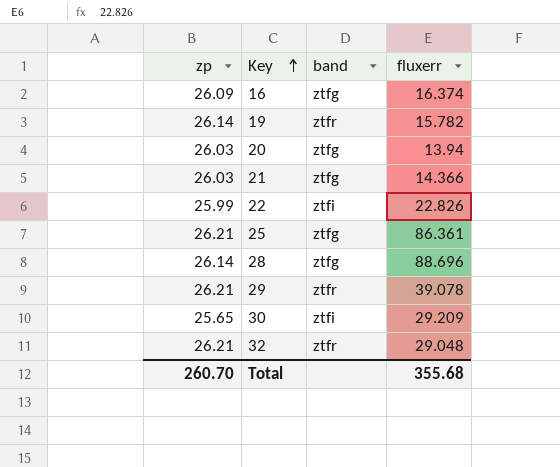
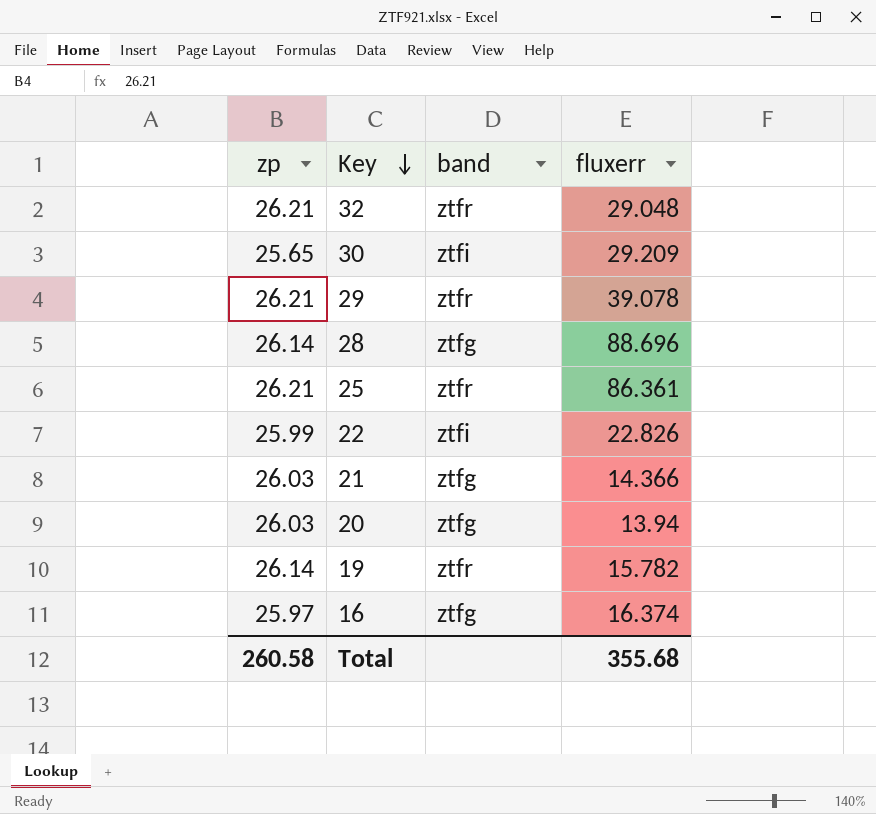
row order: Key ascending -> Key descending
25 | band: ztfg -> ztfr
16 | zp: 26.09 -> 25.97
Total | zp: 260.70 -> 260.58

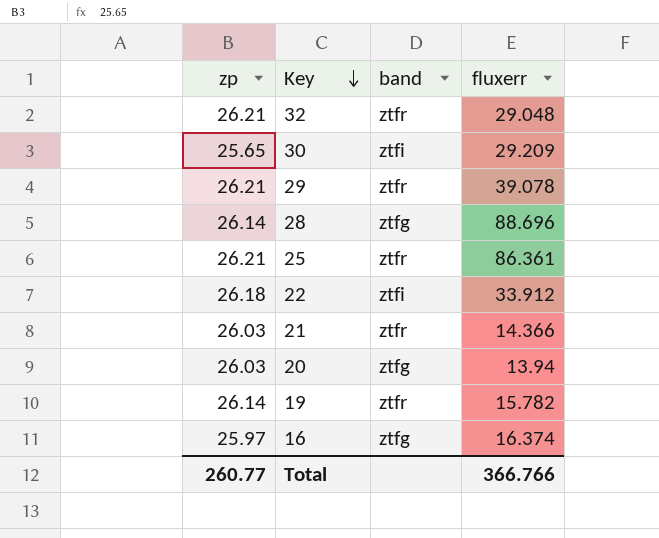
22 | zp: 25.99 -> 26.18
22 | fluxerr: 22.826 -> 33.912
21 | band: ztfg -> ztfr
Total | zp: 260.58 -> 260.77
Total | fluxerr: 355.68 -> 366.766

